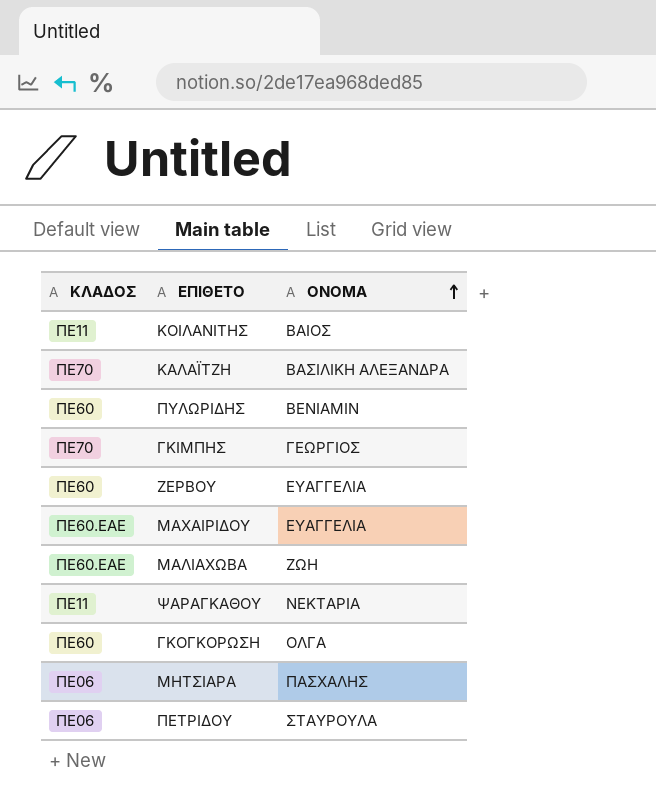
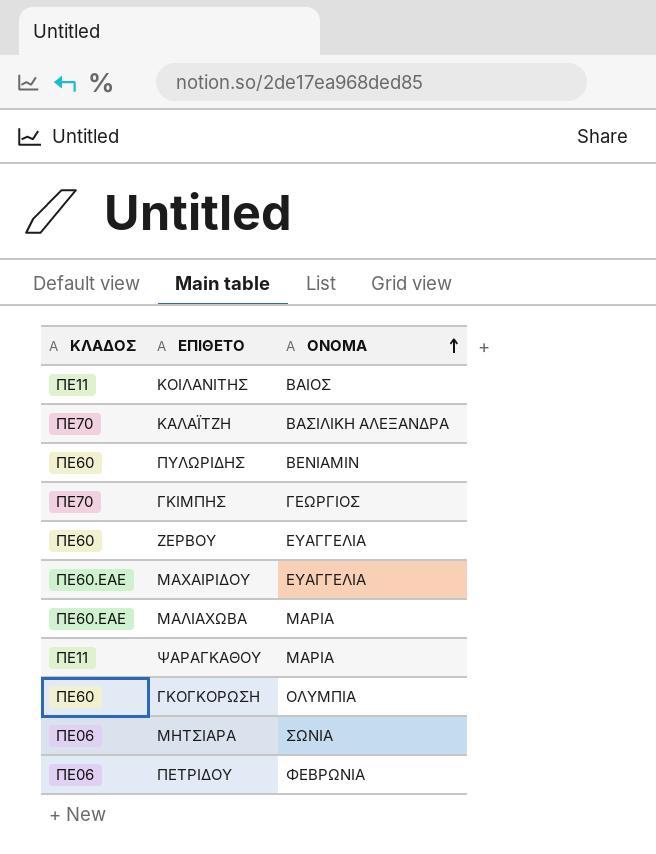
ΜΑΛΙΑΧΩΒΑ | ΟΝΟΜΑ: ΖΩΗ -> ΜΑΡΙΑ
ΨΑΡΑΓΚΑΘΟΥ | ΟΝΟΜΑ: ΝΕΚΤΑΡΙΑ -> ΜΑΡΙΑ
ΓΚΟΓΚΟΡΩΣΗ | ΟΝΟΜΑ: ΟΛΓΑ -> ΟΛΥΜΠΙΑ
ΜΗΤΣΙΑΡΑ | ΟΝΟΜΑ: ΠΑΣΧΑΛΗΣ -> ΣΩΝΙΑ
ΠΕΤΡΙΔΟΥ | ΟΝΟΜΑ: ΣΤΑΥΡΟΥΛΑ -> ΦΕΒΡΩΝΙΑ

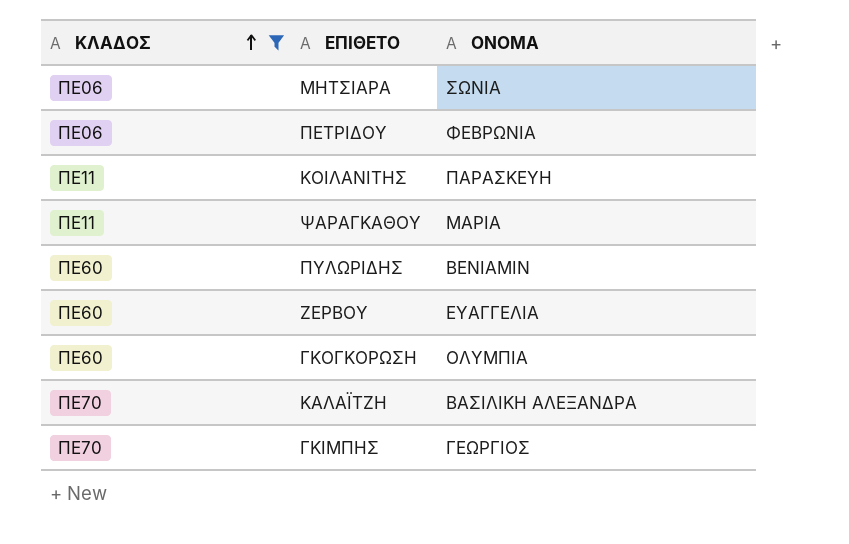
filter: none -> ΚΛΑΔΟΣ != ΠΕ60.ΕΑΕ
row order: ΟΝΟΜΑ ascending -> ΚΛΑΔΟΣ ascending
ΚΟΙΛΑΝΙΤΗΣ | ΟΝΟΜΑ: ΒΑΙΟΣ -> ΠΑΡΑΣΚΕΥΗ

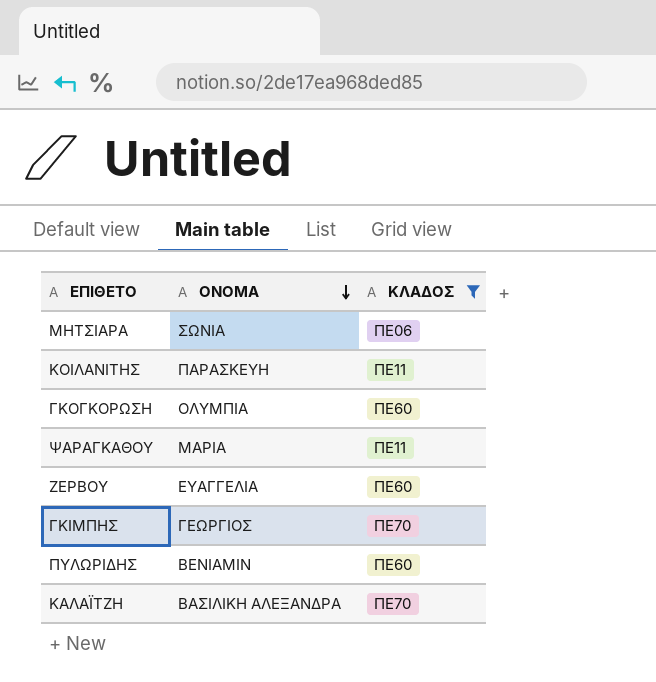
row order: ΚΛΑΔΟΣ ascending -> ΟΝΟΜΑ descending
column ΚΛΑΔΟΣ | position: 1 -> 3
row ΠΕΤΡΙΔΟΥ: ΠΕ06 | ΦΕΒΡΩΝΙΑ -> none

